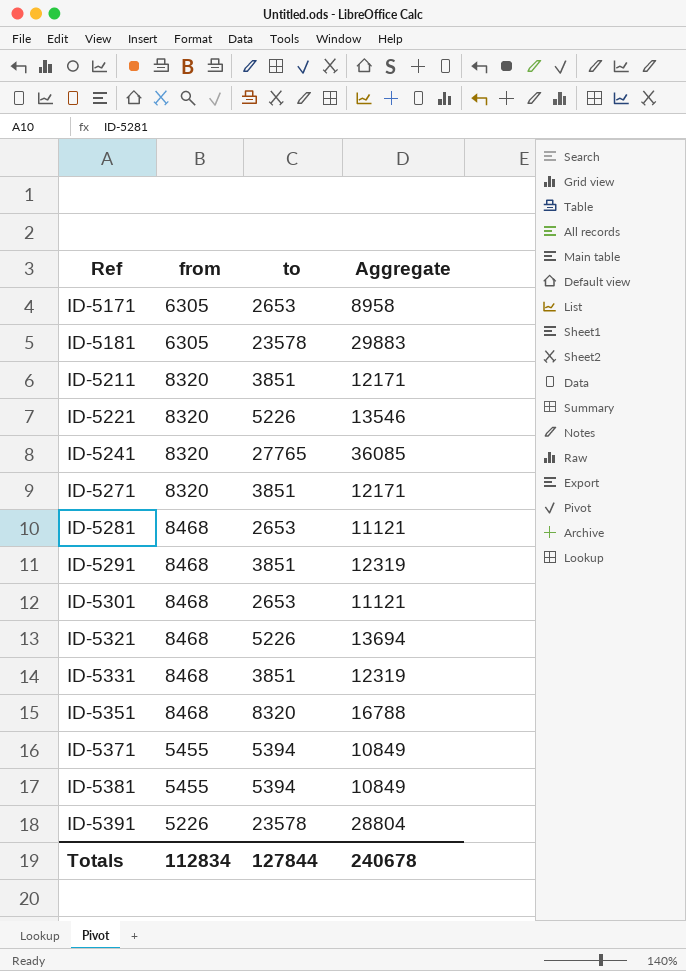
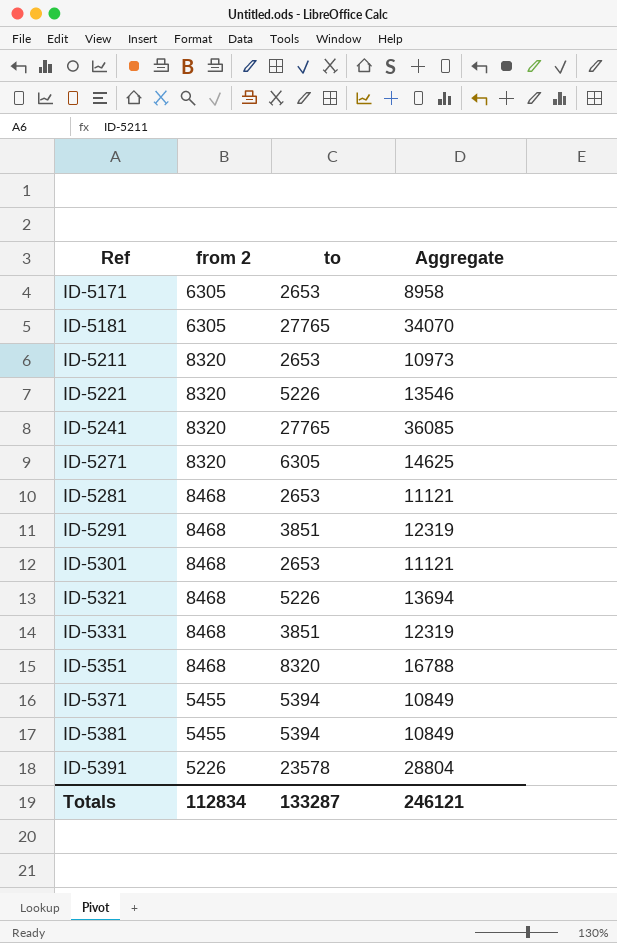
column name: from -> from 2
ID-5181 | to: 23578 -> 27765
ID-5181 | Aggregate: 29883 -> 34070
ID-5211 | to: 3851 -> 2653
ID-5211 | Aggregate: 12171 -> 10973
ID-5271 | to: 3851 -> 6305
ID-5271 | Aggregate: 12171 -> 14625
Totals | to: 127844 -> 133287
Totals | Aggregate: 240678 -> 246121

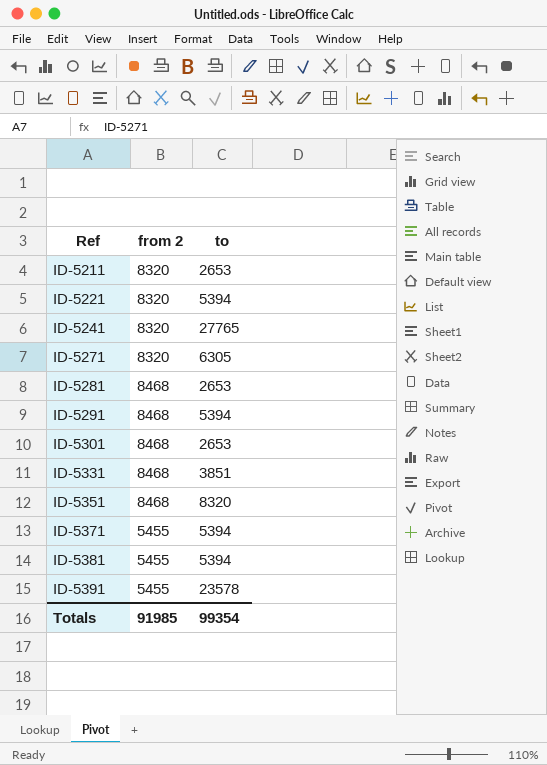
column Aggregate | formula: [from 2] + [to] -> none
row ID-5171: 6305 | 2653 | 8958 -> none
row ID-5181: 6305 | 27765 | 34070 -> none
row ID-5321: 8468 | 5226 | 13694 -> none
ID-5221 | to: 5226 -> 5394
ID-5291 | to: 3851 -> 5394
ID-5391 | from 2: 5226 -> 5455
Totals | from 2: 112834 -> 91985
Totals | to: 133287 -> 99354

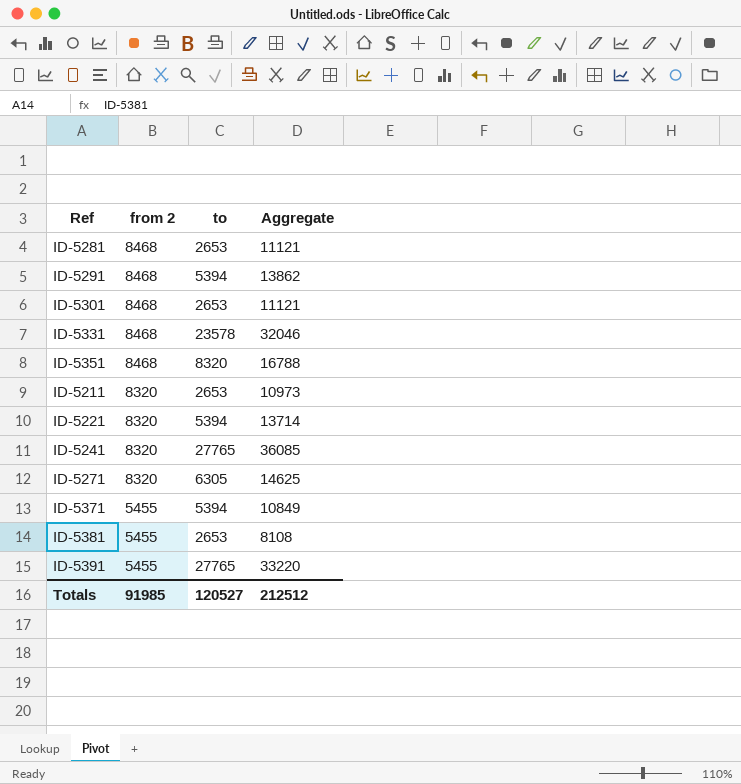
row order: Ref ascending -> from 2 descending
column Aggregate | formula: none -> [from 2] + [to]
ID-5331 | to: 3851 -> 23578
ID-5381 | to: 5394 -> 2653
ID-5391 | to: 23578 -> 27765
Totals | to: 99354 -> 120527

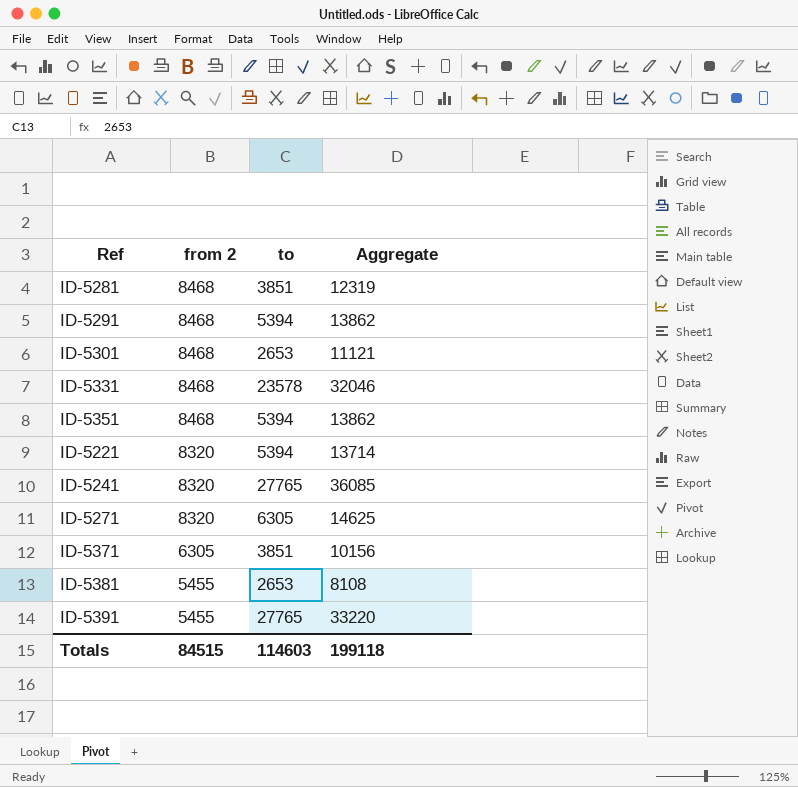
row ID-5211: 8320 | 2653 | 10973 -> none
ID-5281 | to: 2653 -> 3851
ID-5281 | Aggregate: 11121 -> 12319
ID-5351 | to: 8320 -> 5394
ID-5351 | Aggregate: 16788 -> 13862
ID-5371 | from 2: 5455 -> 6305
ID-5371 | to: 5394 -> 3851
ID-5371 | Aggregate: 10849 -> 10156
Totals | from 2: 91985 -> 84515
Totals | to: 120527 -> 114603
Totals | Aggregate: 212512 -> 199118

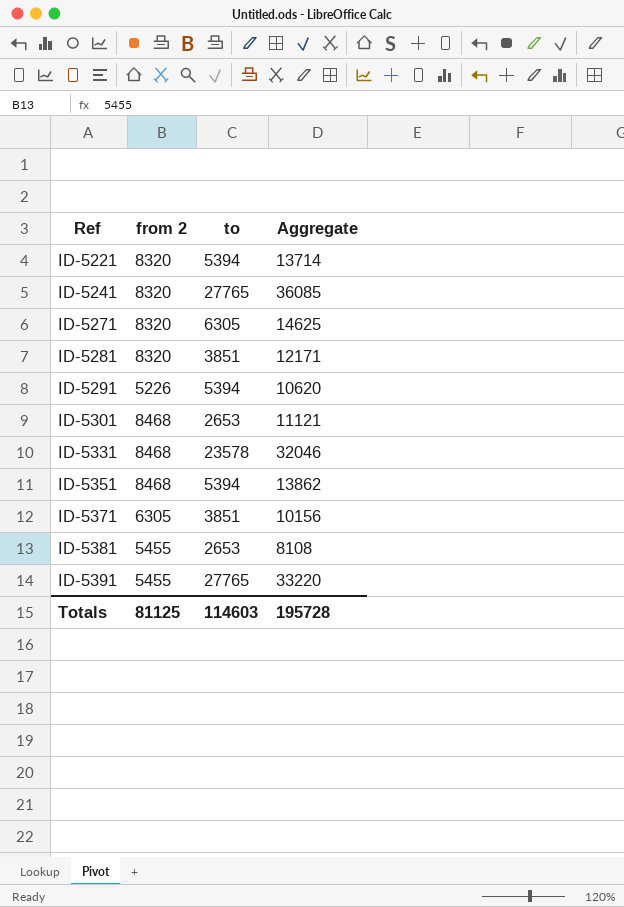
row order: from 2 descending -> Ref ascending
ID-5281 | from 2: 8468 -> 8320
ID-5281 | Aggregate: 12319 -> 12171
ID-5291 | from 2: 8468 -> 5226
ID-5291 | Aggregate: 13862 -> 10620
Totals | from 2: 84515 -> 81125
Totals | Aggregate: 199118 -> 195728

